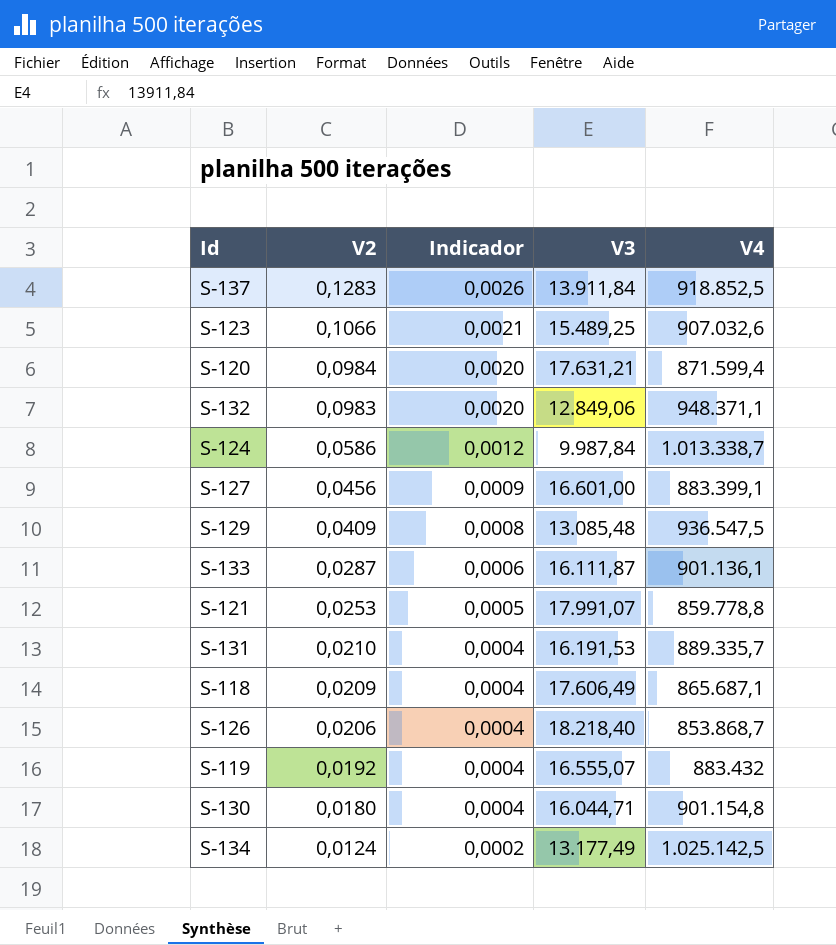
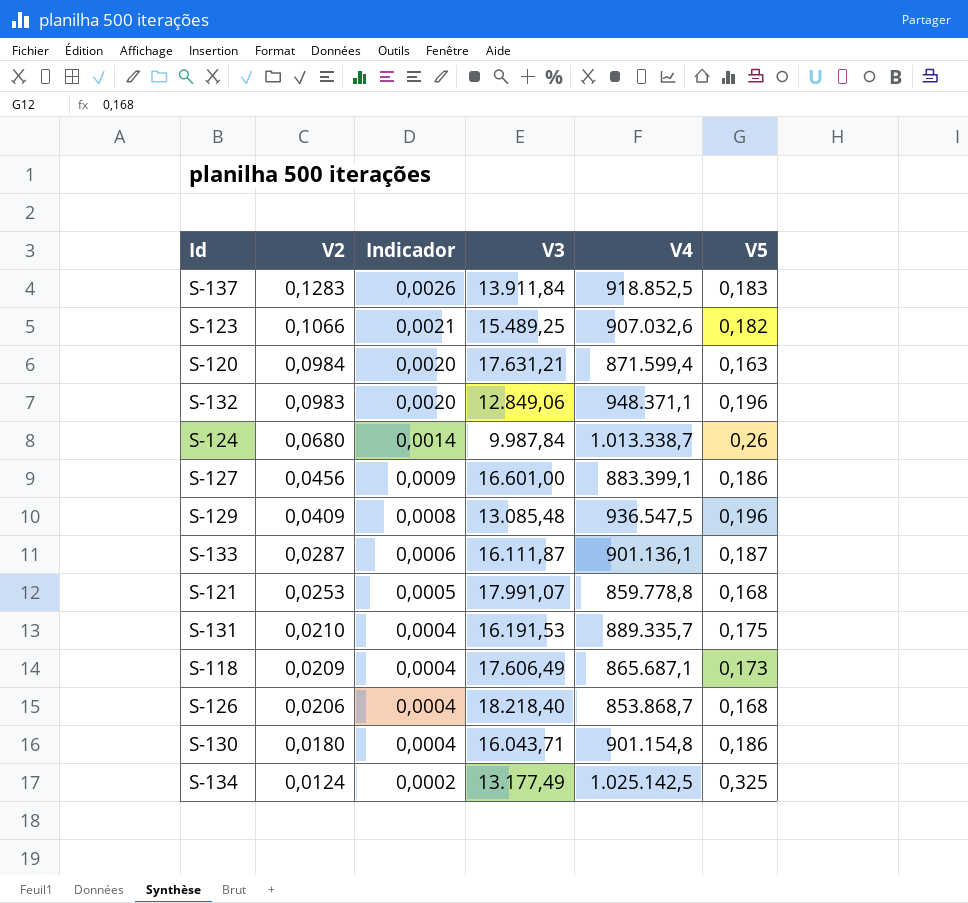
column V5 | position: none -> 6
row S-119: 0,0192 | 0,0004 | 16.555,07 | 883.432 -> none
S-124 | V2: 0,0586 -> 0,0680
S-124 | Indicador: 0,0012 -> 0,0014
S-130 | V3: 16.044,71 -> 16.043,71

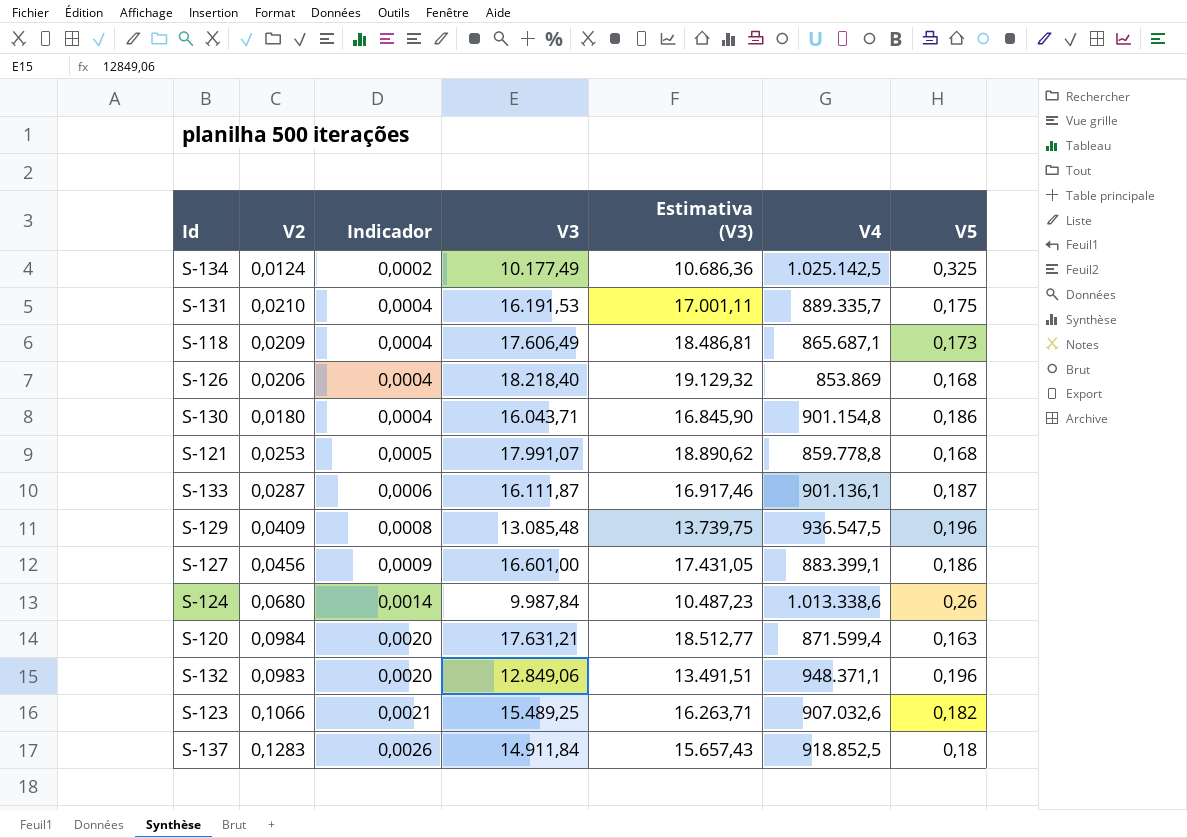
row order: V2 descending -> Indicador ascending
column Estimativa (V3) | formula: none -> [V3] * 1,05
S-134 | V3: 13.177,49 -> 10.177,49
S-126 | V4: 853.868,7 -> 853.869
S-124 | V4: 1.013.338,7 -> 1.013.338,6
S-137 | V3: 13.911,84 -> 14.911,84
S-137 | V5: 0,183 -> 0,18

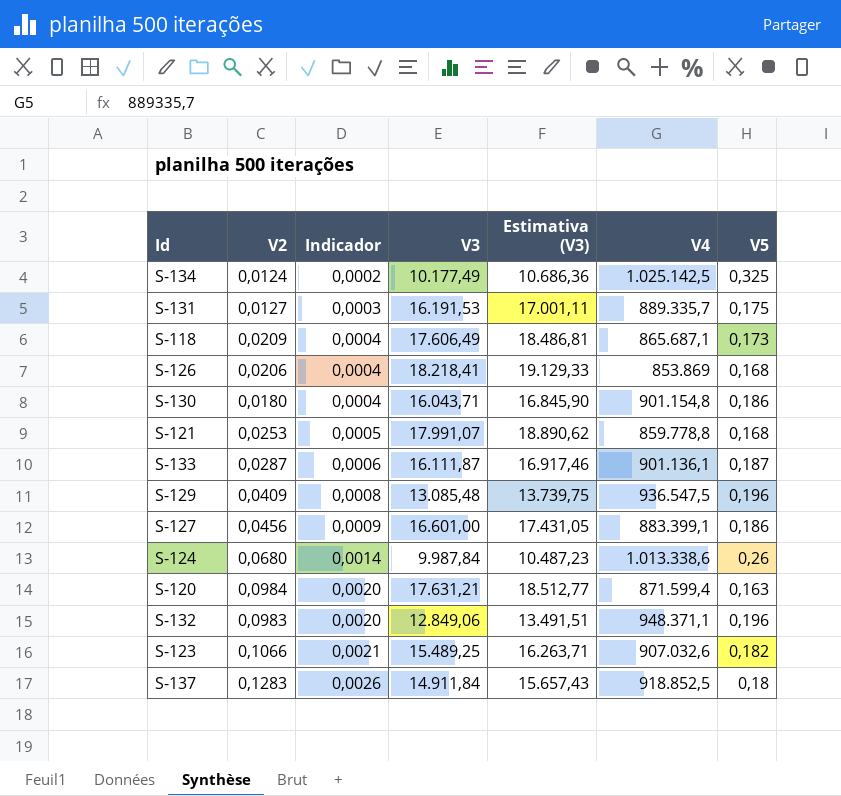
S-131 | V2: 0,0210 -> 0,0127
S-131 | Indicador: 0,0004 -> 0,0003
S-126 | V3: 18.218,40 -> 18.218,41
S-126 | Estimativa (V3): 19.129,32 -> 19.129,33

